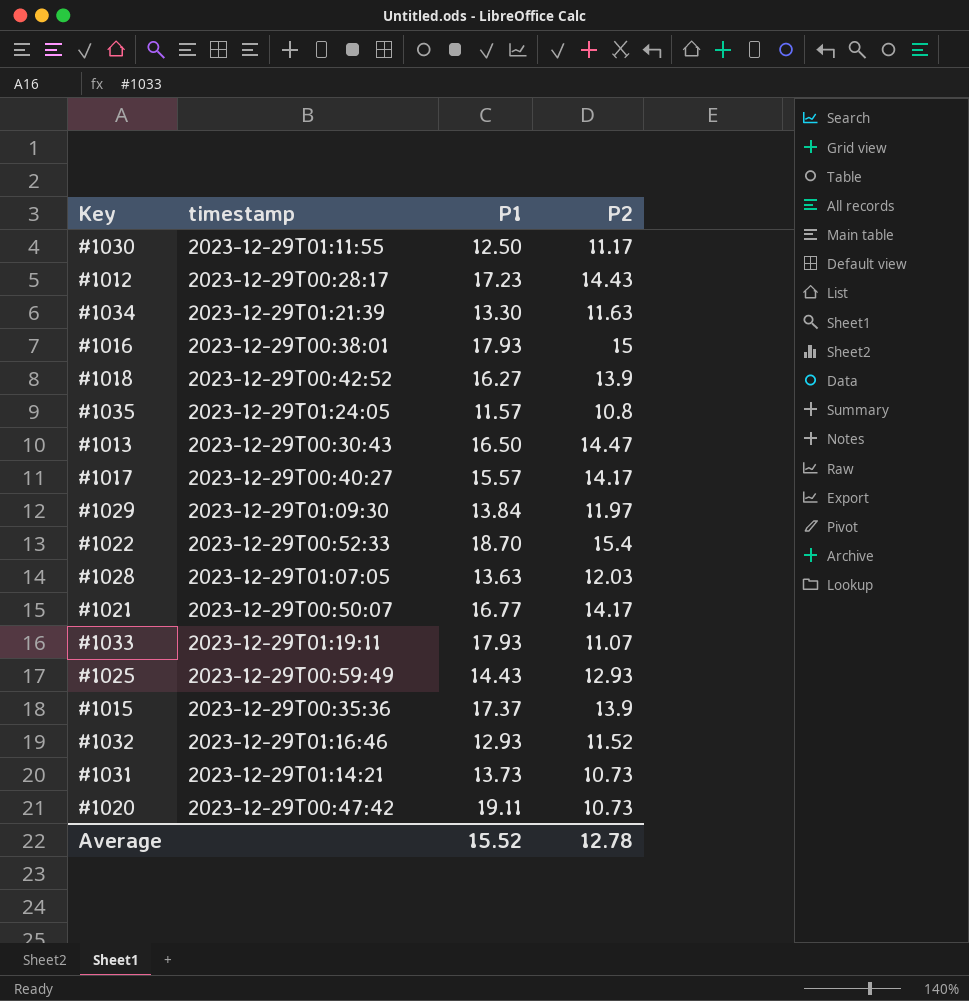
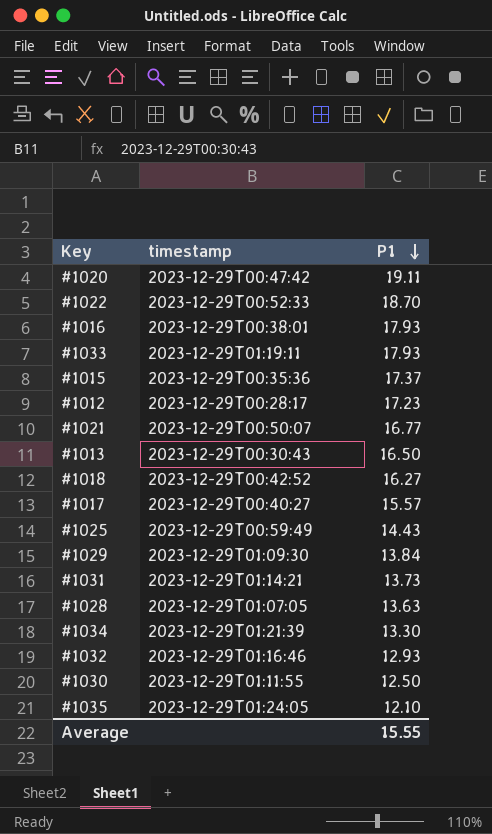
row order: none -> P1 descending
column P2 | position: 4 -> none
#1035 | P1: 11.57 -> 12.10
Average | P1: 15.52 -> 15.55

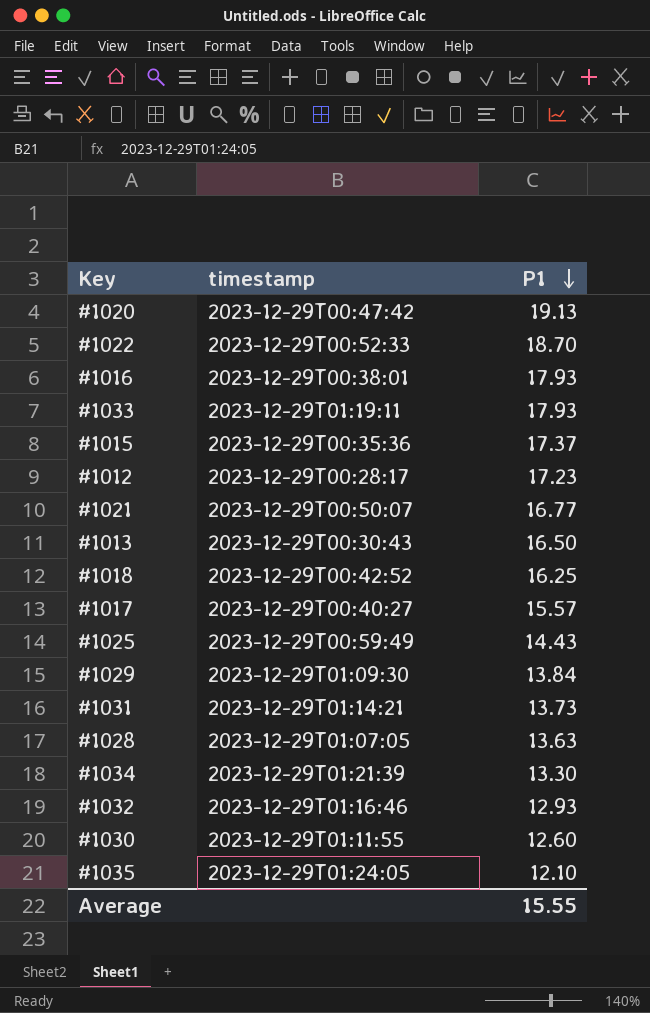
#1020 | P1: 19.11 -> 19.13
#1018 | P1: 16.27 -> 16.25
#1030 | P1: 12.50 -> 12.60

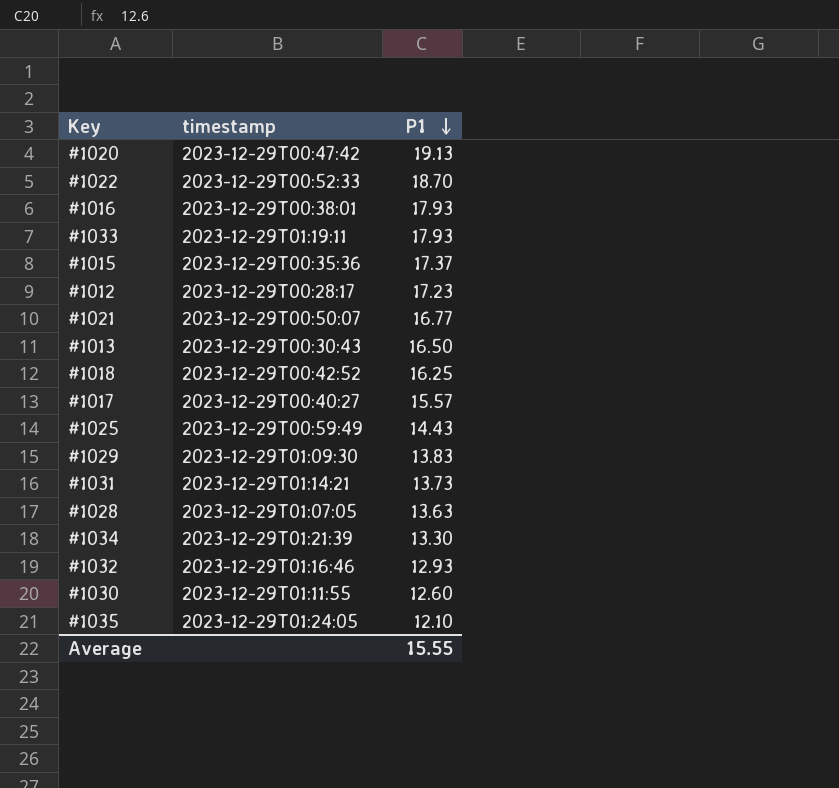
#1029 | P1: 13.84 -> 13.83

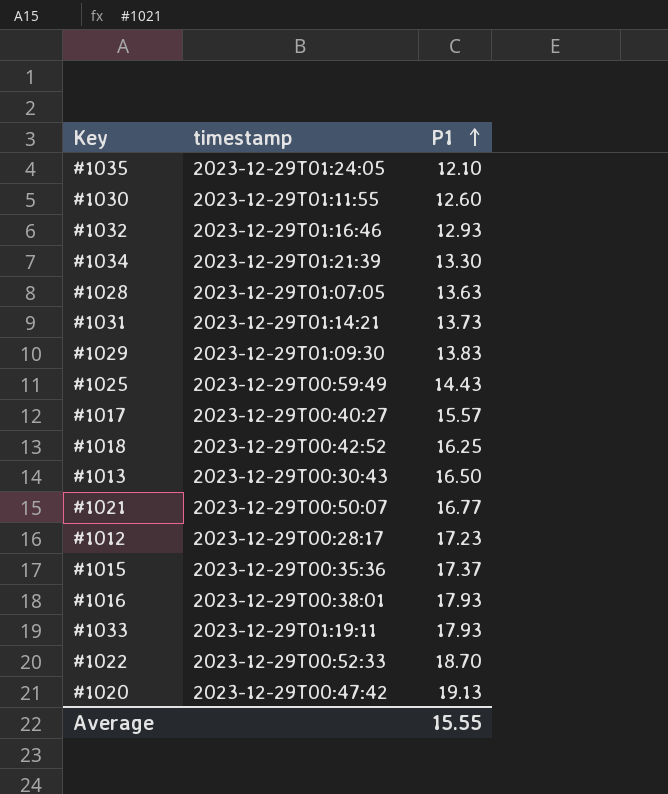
row order: P1 descending -> P1 ascending

